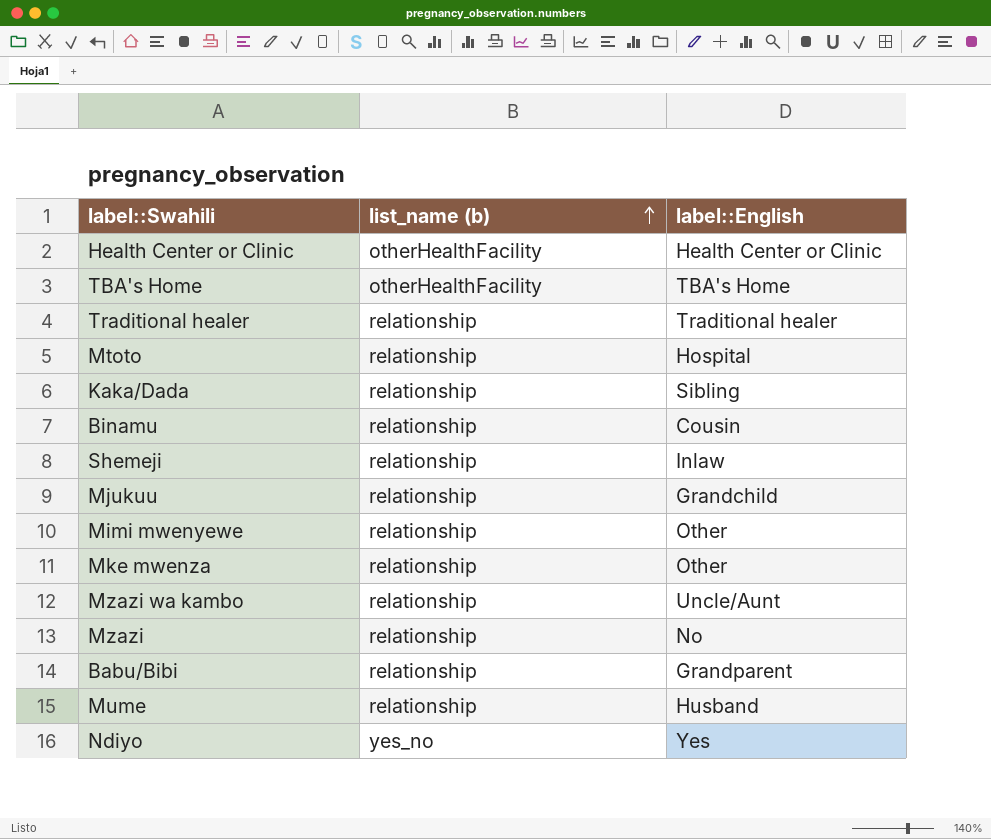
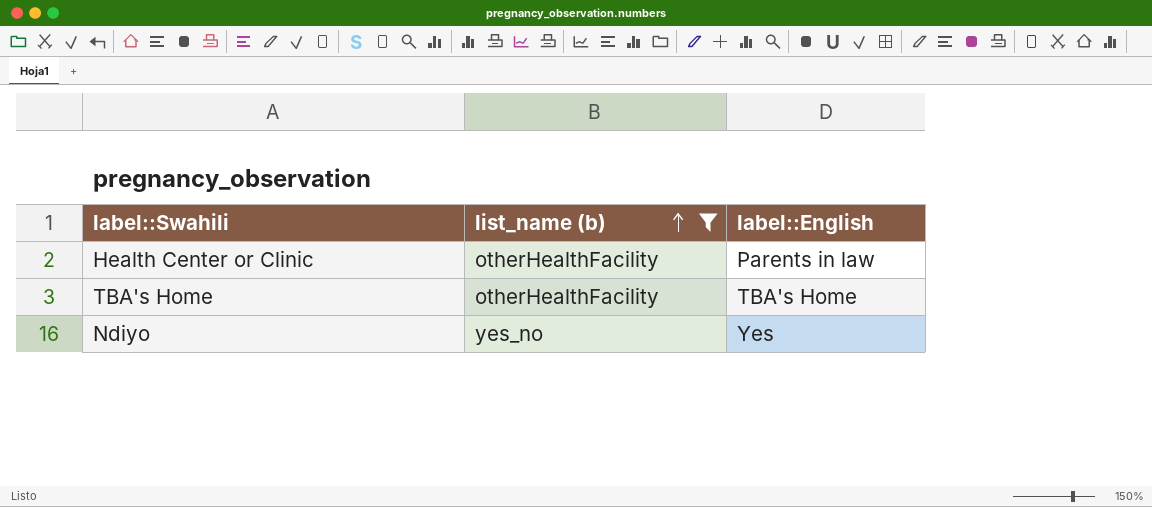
filter: none -> list_name (b) != relationship
Health Center or Clinic | label::English: Health Center or Clinic -> Parents in law

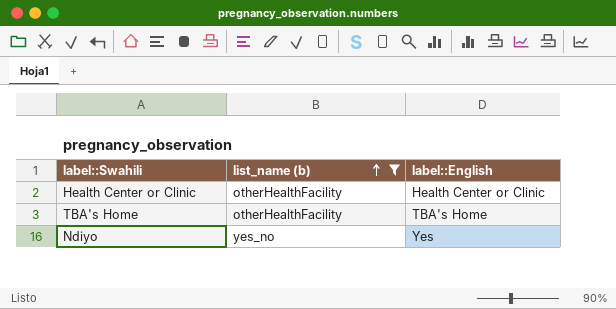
Health Center or Clinic | label::English: Parents in law -> Health Center or Clinic

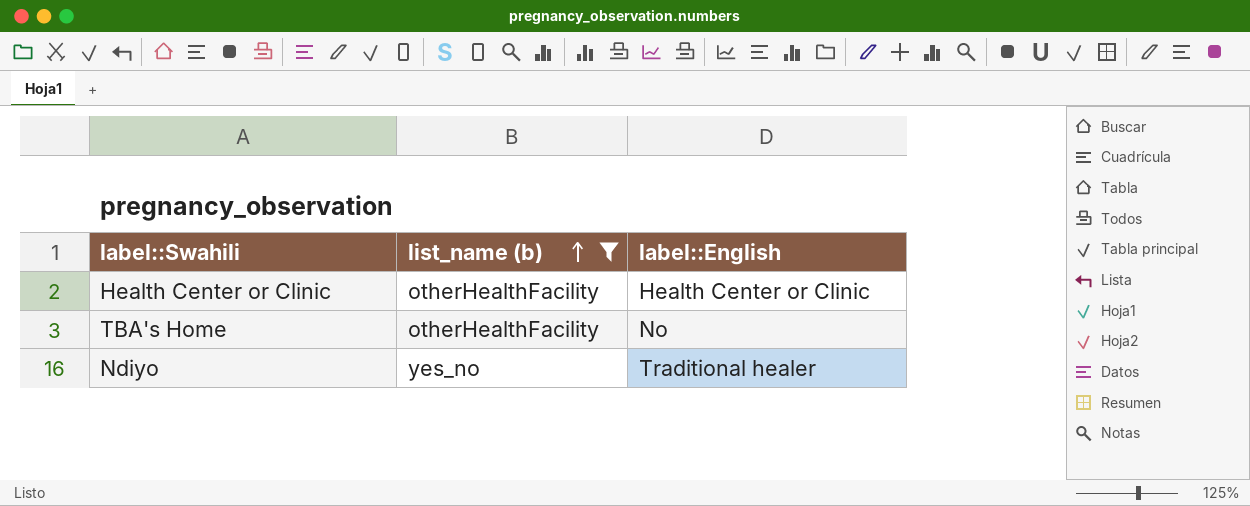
TBA's Home | label::English: TBA's Home -> No
Ndiyo | label::English: Yes -> Traditional healer

